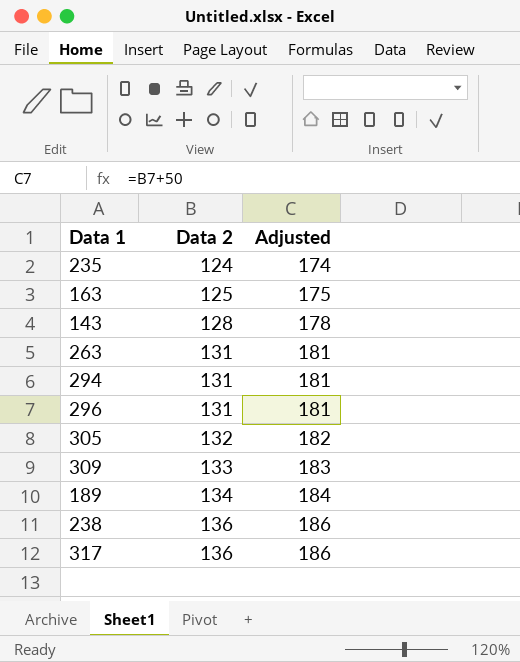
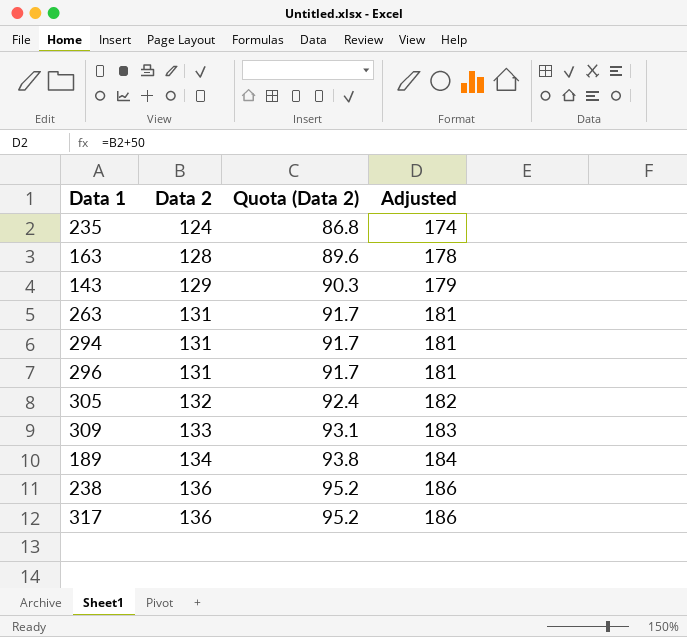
column Quota (Data 2) | formula: none -> [Data 2] * 0.7
163 | Data 2: 125 -> 128
163 | Adjusted: 175 -> 178
143 | Data 2: 128 -> 129
143 | Adjusted: 178 -> 179

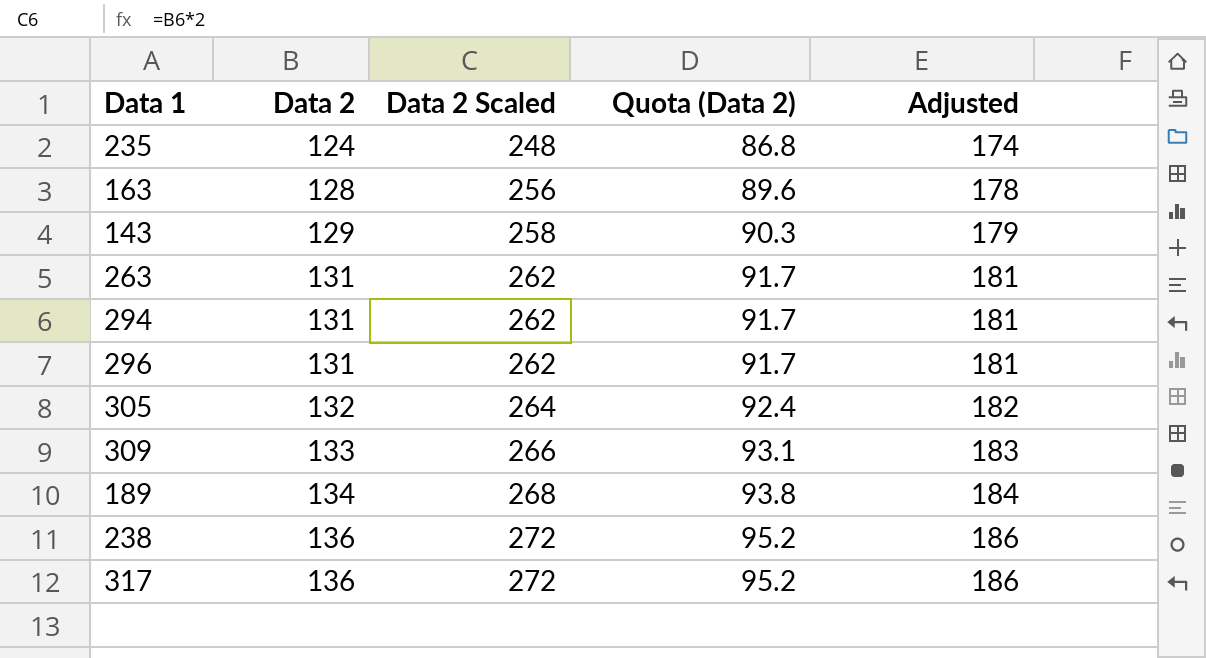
column Data 2 Scaled | formula: none -> [Data 2] * 2

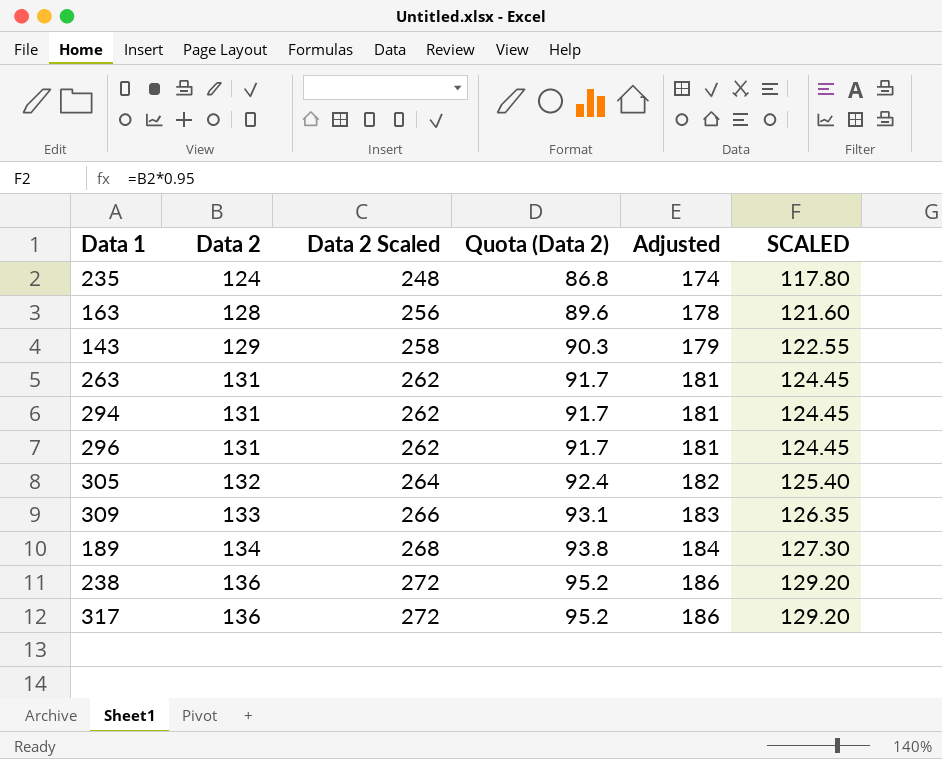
column SCALED | formula: none -> [Data 2] * 0.95

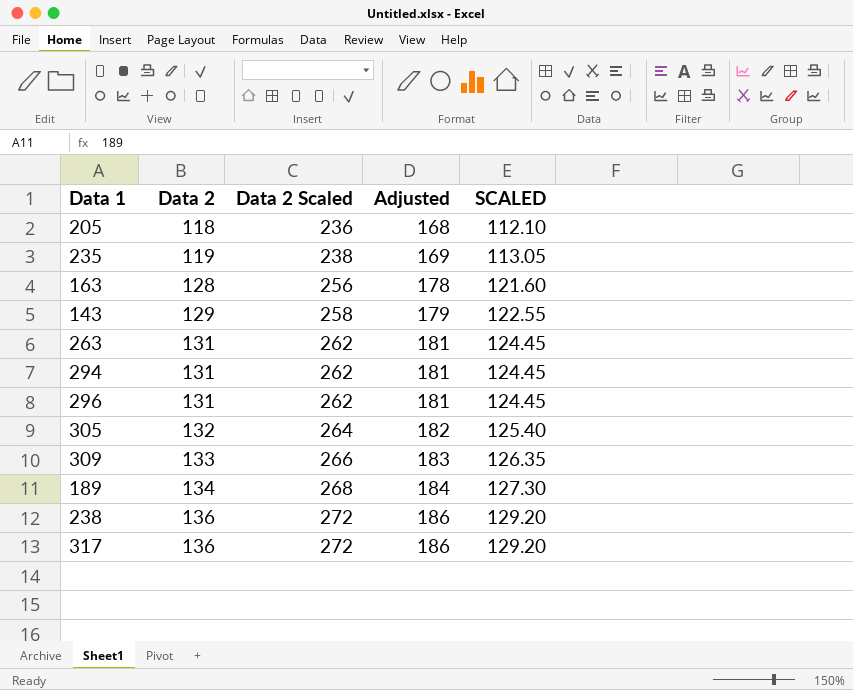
column Quota (Data 2) | formula: [Data 2] * 0.7 -> none
row 205: none -> 118 | 236 | 168 | 112.10
235 | Data 2: 124 -> 119
235 | Data 2 Scaled: 248 -> 238
235 | Adjusted: 174 -> 169
235 | SCALED: 117.80 -> 113.05

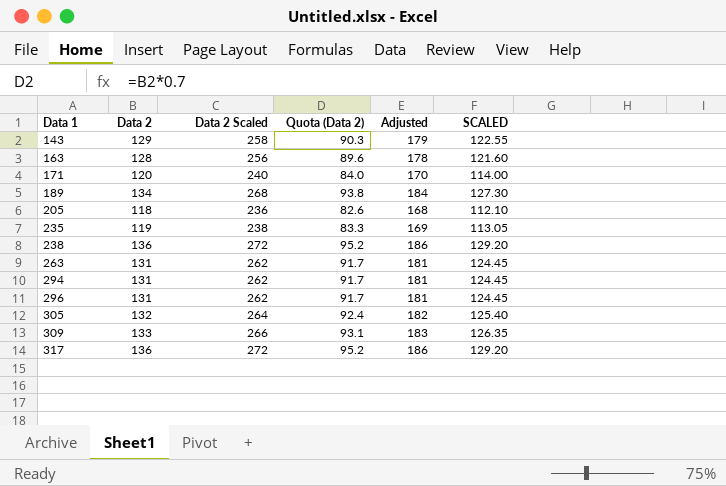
row order: Data 2 ascending -> Data 1 ascending
column Quota (Data 2) | formula: none -> [Data 2] * 0.7
row 171: none -> 120 | 240 | 84.0 | 170 | 114.00

